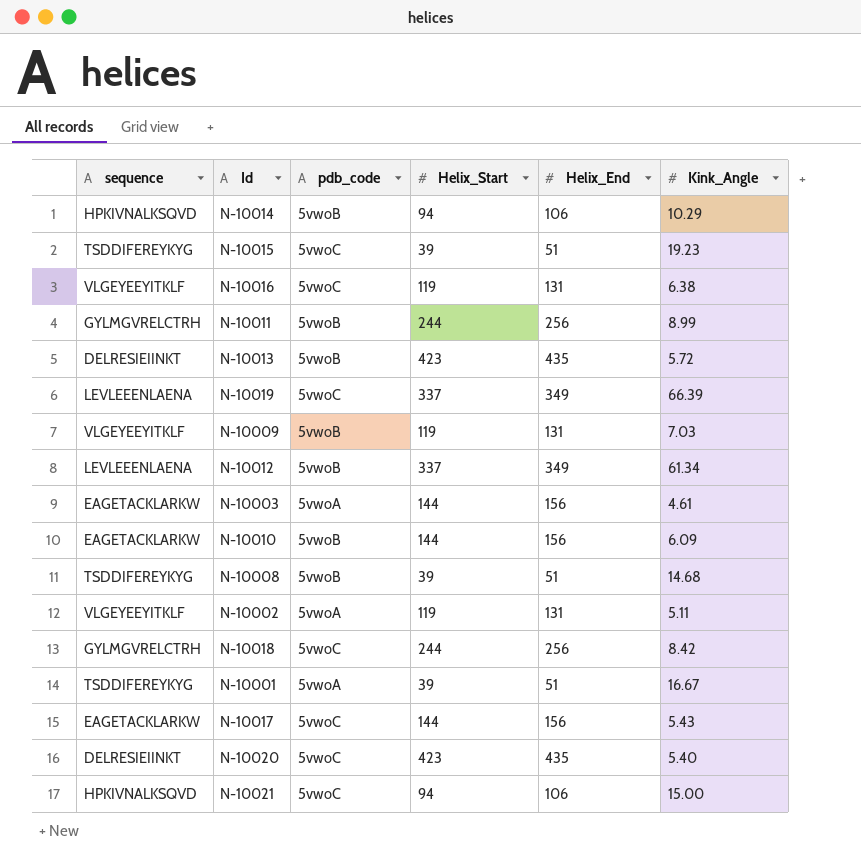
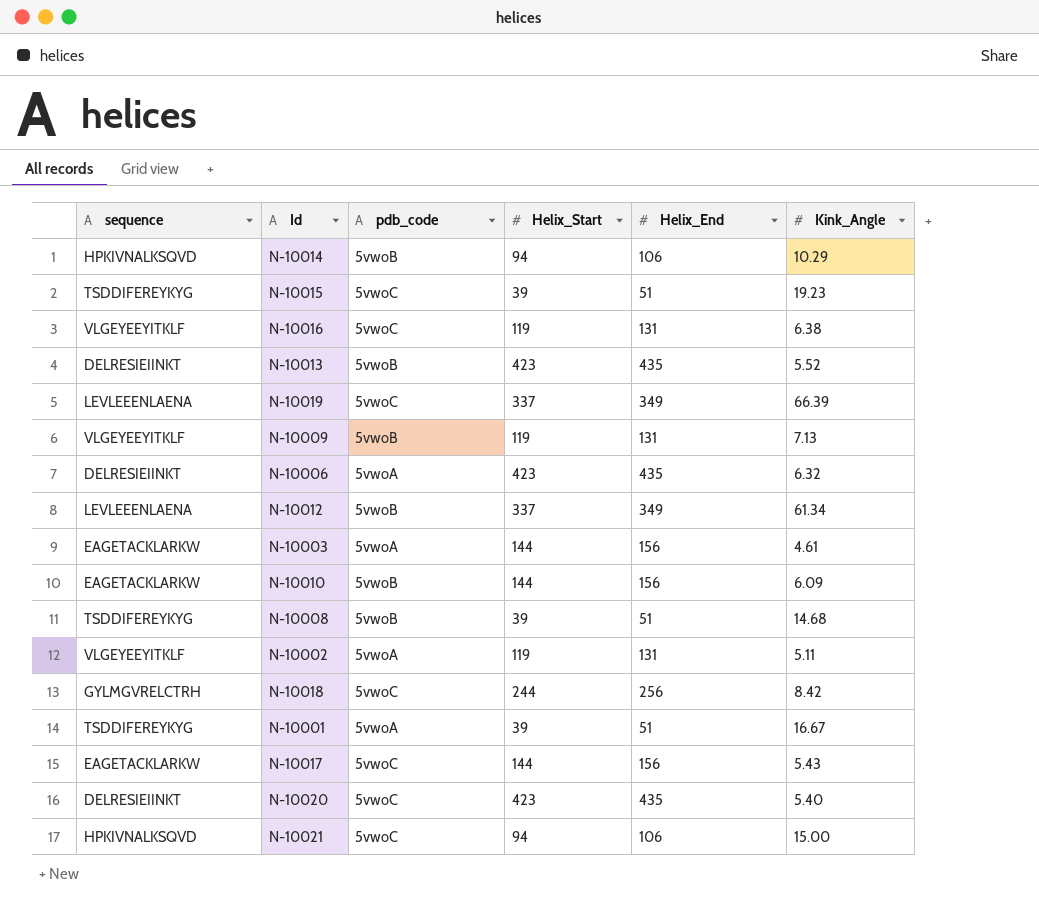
row N-10011: GYLMGVRELCTRH | 5vwoB | 244 | 256 | 8.99 -> none
N-10013 | Kink_Angle: 5.72 -> 5.52
N-10009 | Kink_Angle: 7.03 -> 7.13
row N-10006: none -> DELRESIEIINKT | 5vwoA | 423 | 435 | 6.32

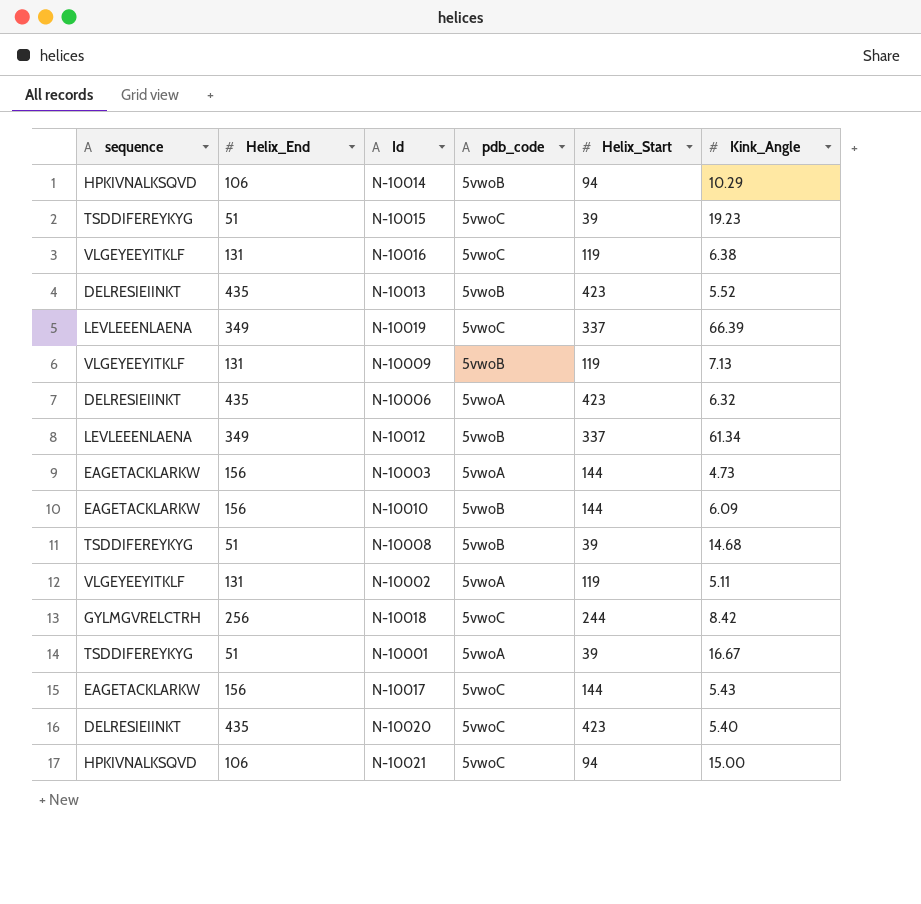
column Helix_End | position: 5 -> 2
N-10003 | Kink_Angle: 4.61 -> 4.73

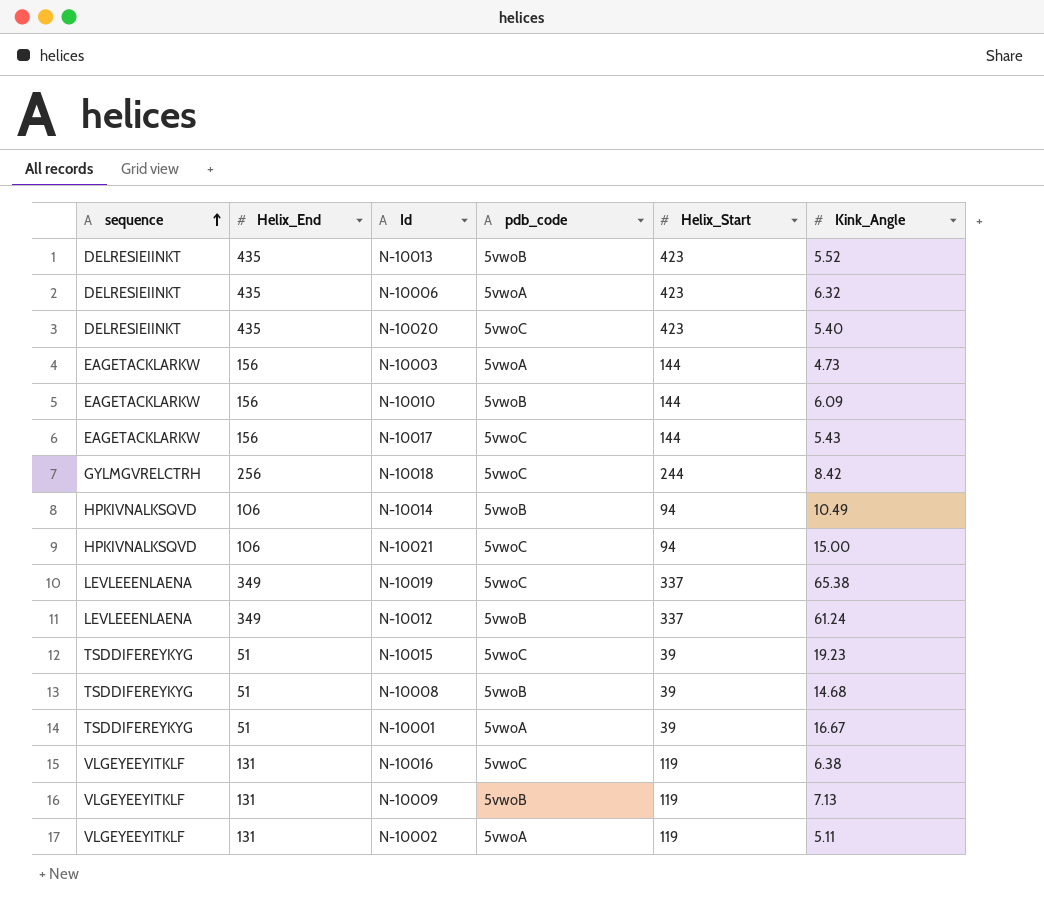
row order: none -> sequence ascending
N-10014 | Kink_Angle: 10.29 -> 10.49
N-10019 | Kink_Angle: 66.39 -> 65.38
N-10012 | Kink_Angle: 61.34 -> 61.24

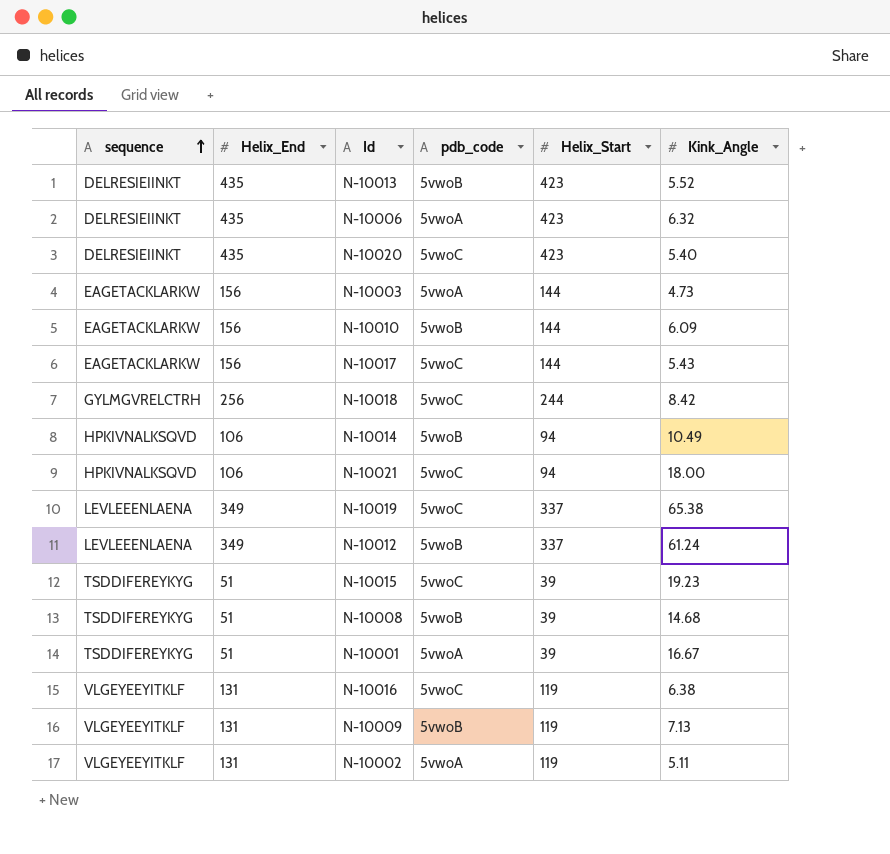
N-10021 | Kink_Angle: 15.00 -> 18.00

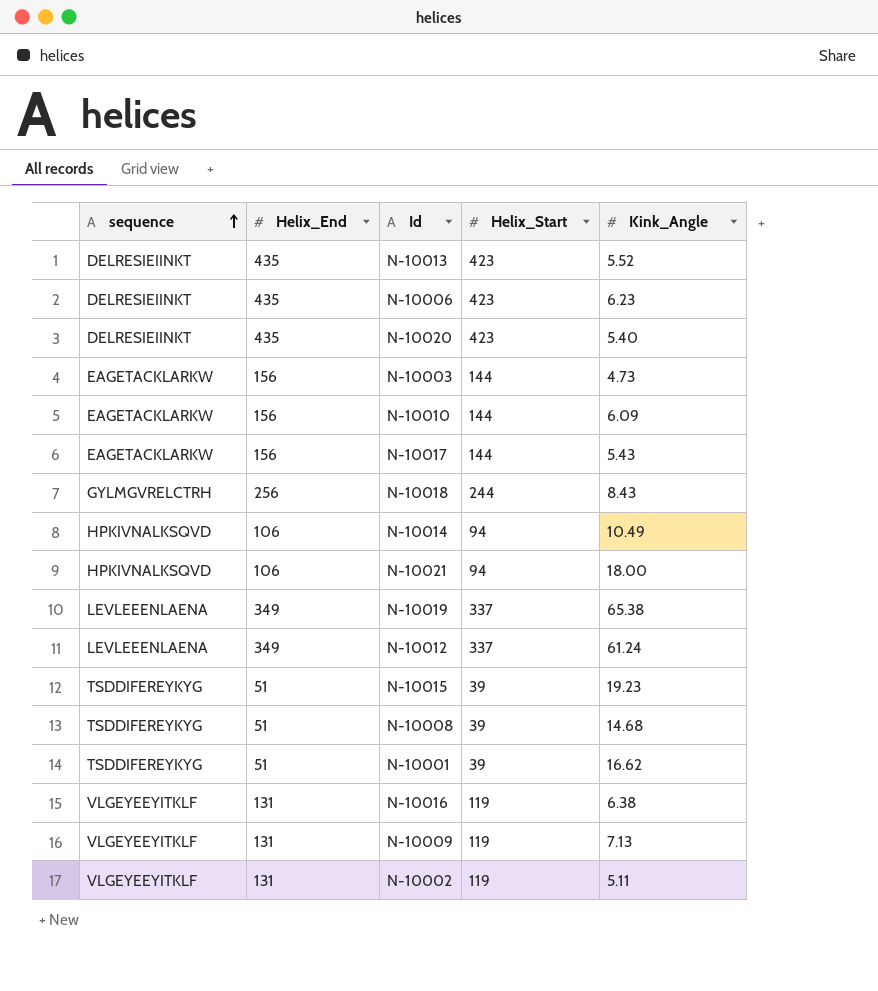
column pdb_code | position: 4 -> none
N-10006 | Kink_Angle: 6.32 -> 6.23
N-10018 | Kink_Angle: 8.42 -> 8.43
N-10001 | Kink_Angle: 16.67 -> 16.62

